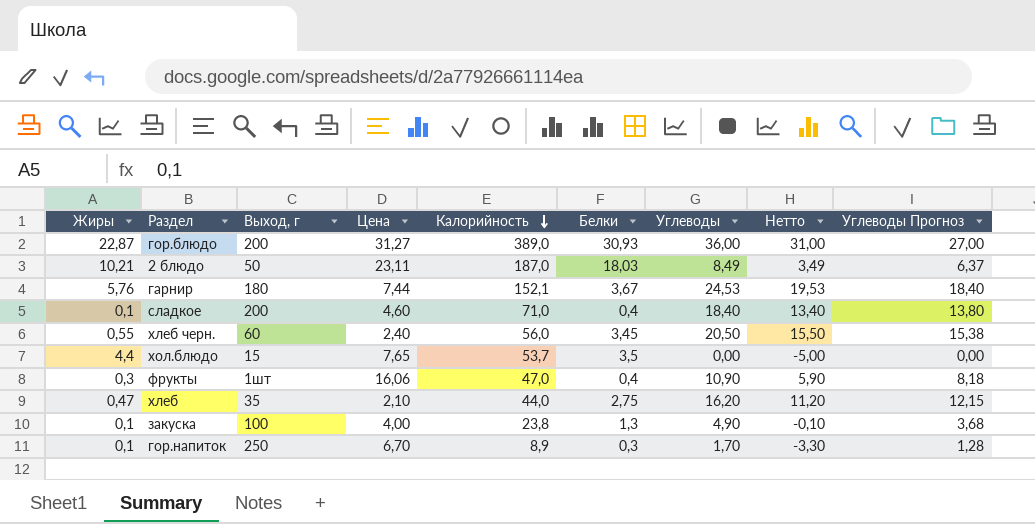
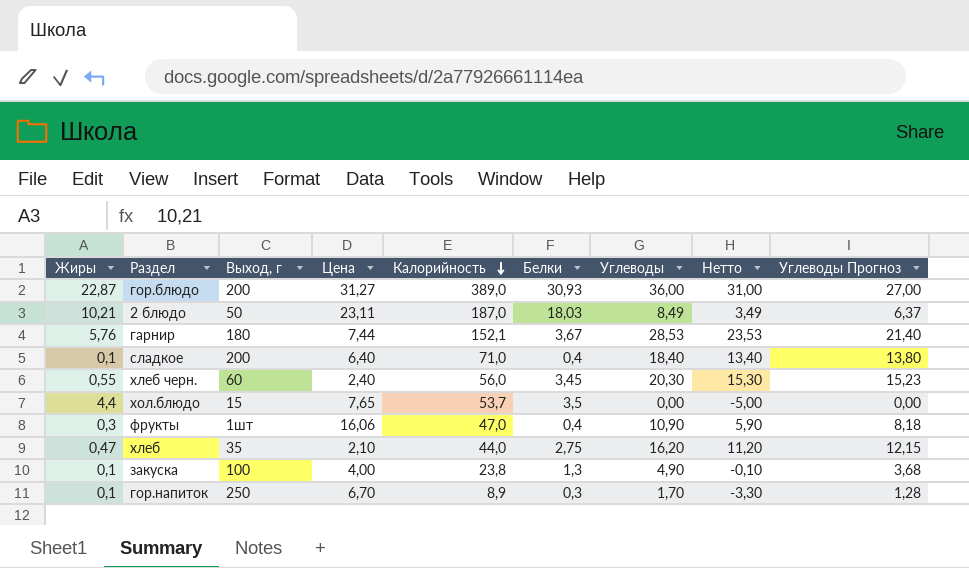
гарнир | Углеводы: 24,53 -> 28,53
гарнир | Нетто: 19,53 -> 23,53
гарнир | Углеводы Прогноз: 18,40 -> 21,40
сладкое | Цена: 4,60 -> 6,40
хлеб черн. | Углеводы: 20,50 -> 20,30
хлеб черн. | Нетто: 15,50 -> 15,30
хлеб черн. | Углеводы Прогноз: 15,38 -> 15,23

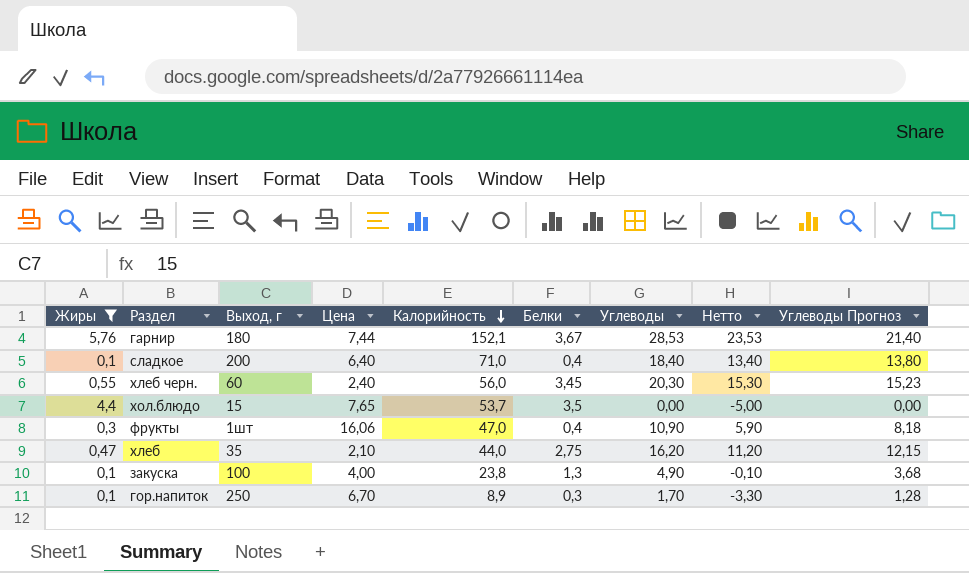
filter: none -> Жиры <= 5,76

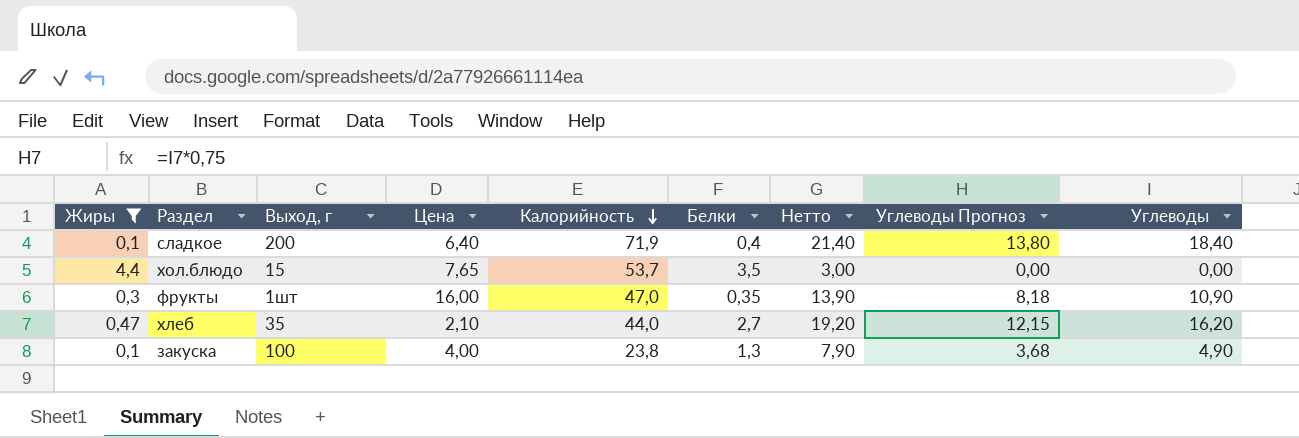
column Нетто | formula: [Углеводы] - 5 -> [Углеводы] + 3
column Углеводы | position: 7 -> 9
row гарнир: 5,76 | 180 | 7,44 | 152,1 | 3,67 | 28,53 | 23,53 | 21,40 -> none
row хлеб черн.: 0,55 | 60 | 2,40 | 56,0 | 3,45 | 20,30 | 15,30 | 15,23 -> none
row гор.напиток: 0,1 | 250 | 6,70 | 8,9 | 0,3 | 1,70 | -3,30 | 1,28 -> none
сладкое | Калорийность: 71,0 -> 71,9
фрукты | Цена: 16,06 -> 16,00
фрукты | Белки: 0,4 -> 0,35
хлеб | Белки: 2,75 -> 2,7

